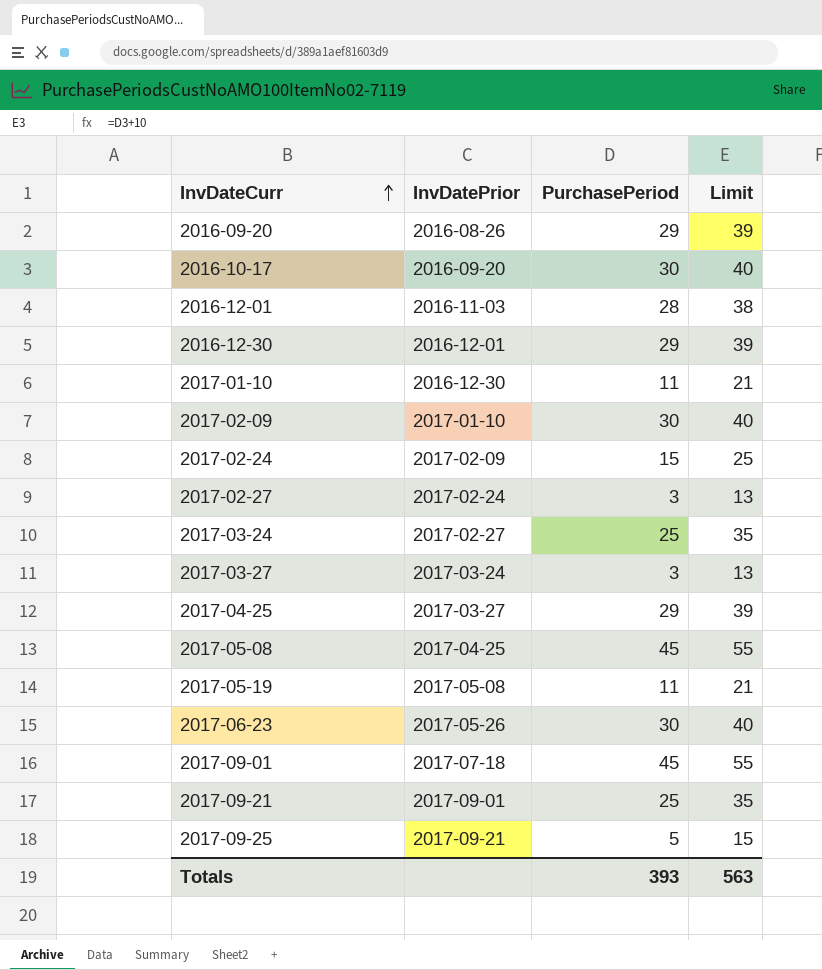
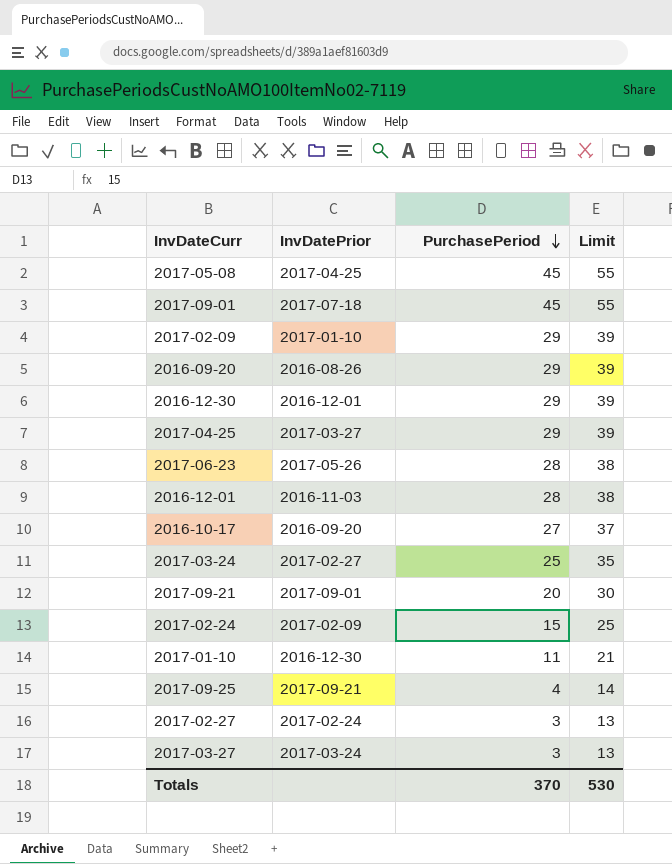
row order: InvDateCurr ascending -> PurchasePeriod descending
row 2017-05-19: 2017-05-08 | 11 | 21 -> none
2017-02-09 | PurchasePeriod: 30 -> 29
2017-02-09 | Limit: 40 -> 39
2017-06-23 | PurchasePeriod: 30 -> 28
2017-06-23 | Limit: 40 -> 38
2016-10-17 | PurchasePeriod: 30 -> 27
2016-10-17 | Limit: 40 -> 37
2017-09-21 | PurchasePeriod: 25 -> 20
2017-09-21 | Limit: 35 -> 30
2017-09-25 | PurchasePeriod: 5 -> 4
2017-09-25 | Limit: 15 -> 14
Totals | PurchasePeriod: 393 -> 370
Totals | Limit: 563 -> 530

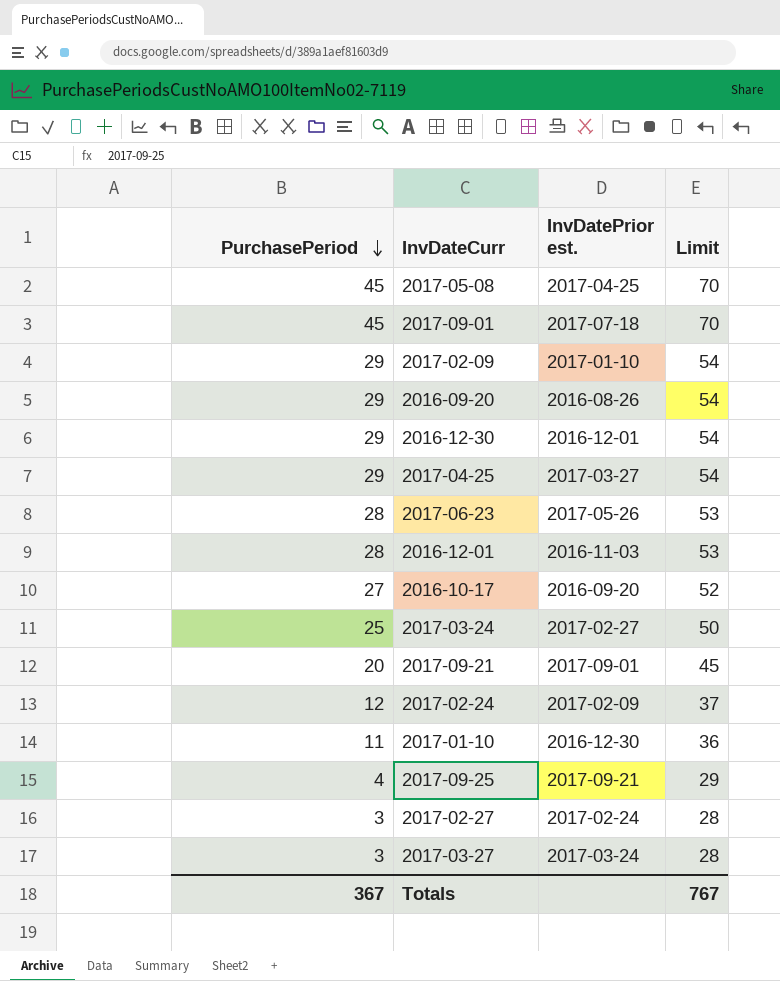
column PurchasePeriod | position: 3 -> 1
column name: InvDatePrior -> InvDatePrior est.
column Limit | formula: [PurchasePeriod] + 10 -> [PurchasePeriod] + 25
2017-02-24 | PurchasePeriod: 15 -> 12
Totals | PurchasePeriod: 370 -> 367
Totals | Limit: 530 -> 767

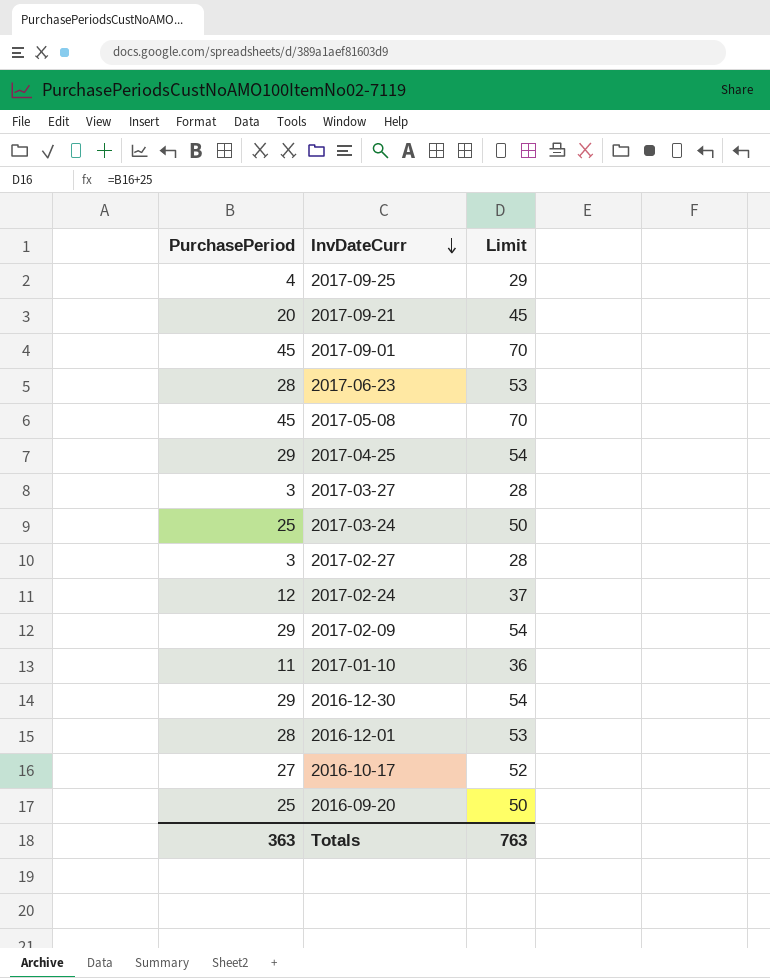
row order: PurchasePeriod descending -> InvDateCurr descending
column InvDatePrior est. | position: 3 -> none
2016-09-20 | PurchasePeriod: 29 -> 25
2016-09-20 | Limit: 54 -> 50
Totals | PurchasePeriod: 367 -> 363
Totals | Limit: 767 -> 763

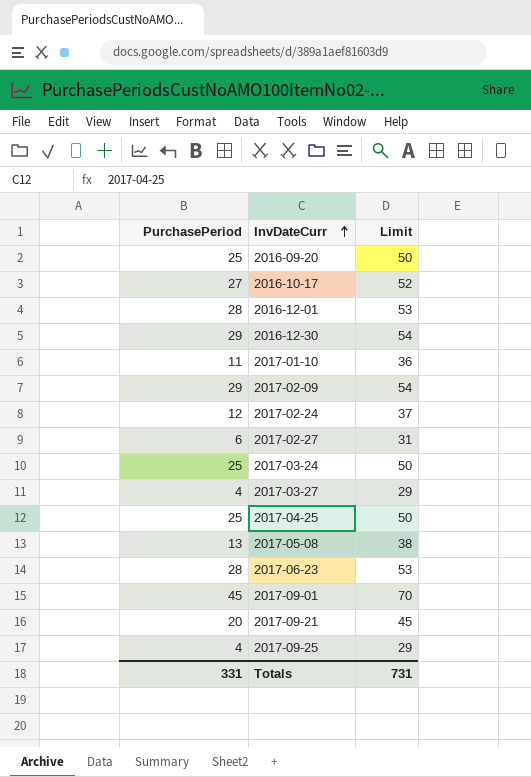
row order: InvDateCurr descending -> InvDateCurr ascending
2017-02-27 | PurchasePeriod: 3 -> 6
2017-02-27 | Limit: 28 -> 31
2017-03-27 | PurchasePeriod: 3 -> 4
2017-03-27 | Limit: 28 -> 29
2017-04-25 | PurchasePeriod: 29 -> 25
2017-04-25 | Limit: 54 -> 50
2017-05-08 | PurchasePeriod: 45 -> 13
2017-05-08 | Limit: 70 -> 38
Totals | PurchasePeriod: 363 -> 331
Totals | Limit: 763 -> 731

